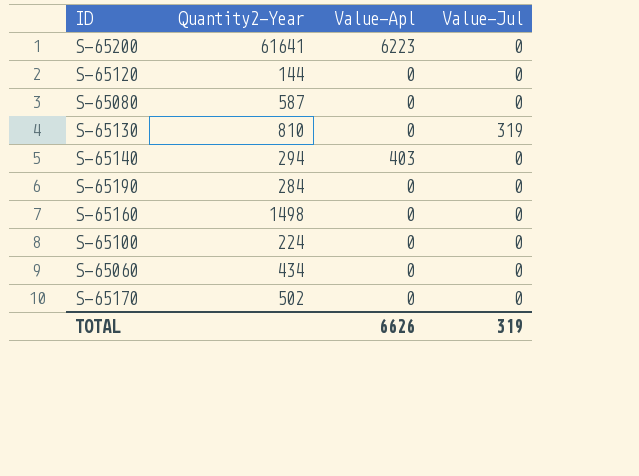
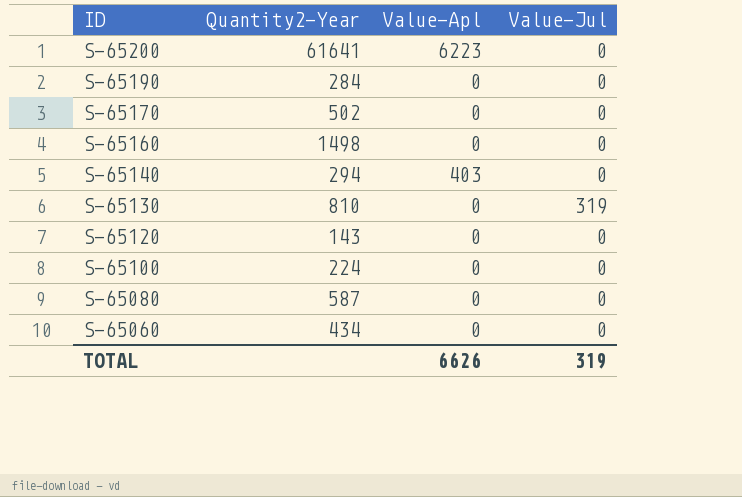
row order: none -> ID descending
S-65120 | Quantity2-Year: 144 -> 143

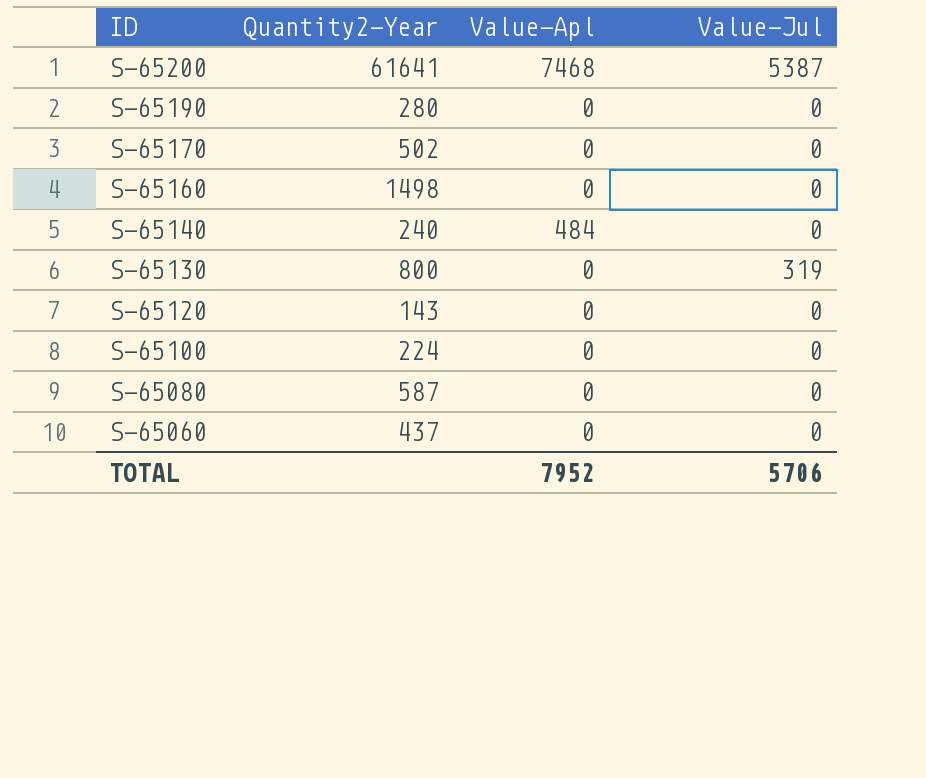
S-65200 | Value-Apl: 6223 -> 7468
S-65200 | Value-Jul: 0 -> 5387
S-65190 | Quantity2-Year: 284 -> 280
S-65140 | Quantity2-Year: 294 -> 240
S-65140 | Value-Apl: 403 -> 484
S-65130 | Quantity2-Year: 810 -> 800
S-65060 | Quantity2-Year: 434 -> 437
TOTAL | Value-Apl: 6626 -> 7952
TOTAL | Value-Jul: 319 -> 5706

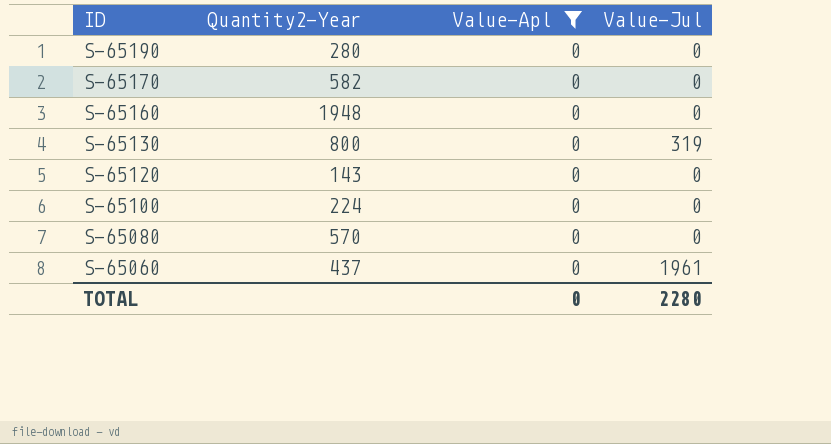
filter: none -> Value-Apl = 0
S-65170 | Quantity2-Year: 502 -> 582
S-65160 | Quantity2-Year: 1498 -> 1948
S-65080 | Quantity2-Year: 587 -> 570
S-65060 | Value-Jul: 0 -> 1961
TOTAL | Value-Apl: 7952 -> 0
TOTAL | Value-Jul: 5706 -> 2280

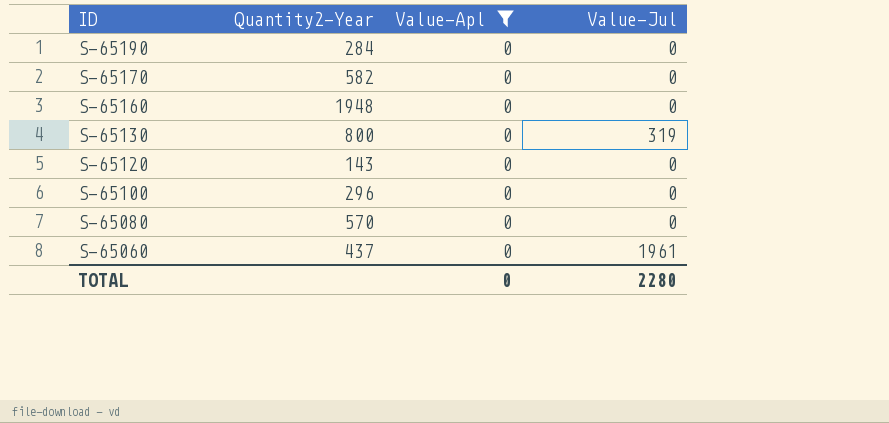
S-65190 | Quantity2-Year: 280 -> 284
S-65100 | Quantity2-Year: 224 -> 296

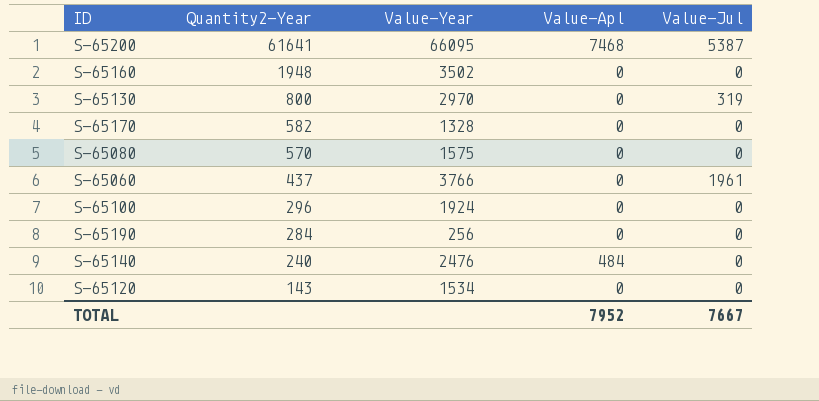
filter: Value-Apl = 0 -> none
row order: ID descending -> Quantity2-Year descending
column Value-Year | position: none -> 3
TOTAL | Value-Apl: 0 -> 7952
TOTAL | Value-Jul: 2280 -> 7667

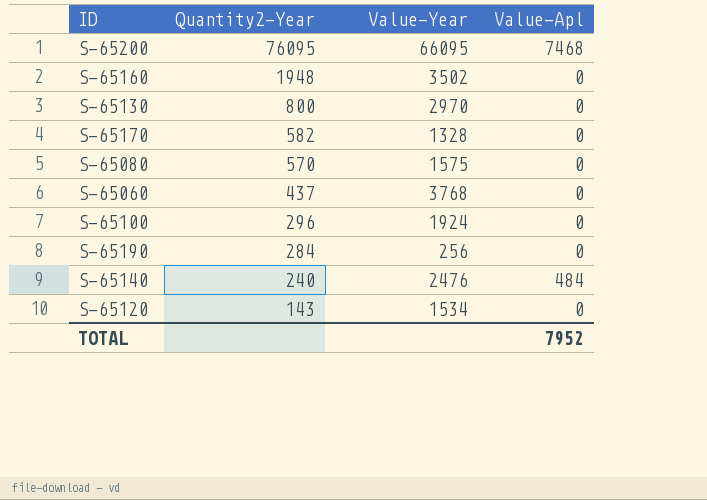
column Value-Jul | position: 5 -> none
S-65200 | Quantity2-Year: 61641 -> 76095
S-65060 | Value-Year: 3766 -> 3768

